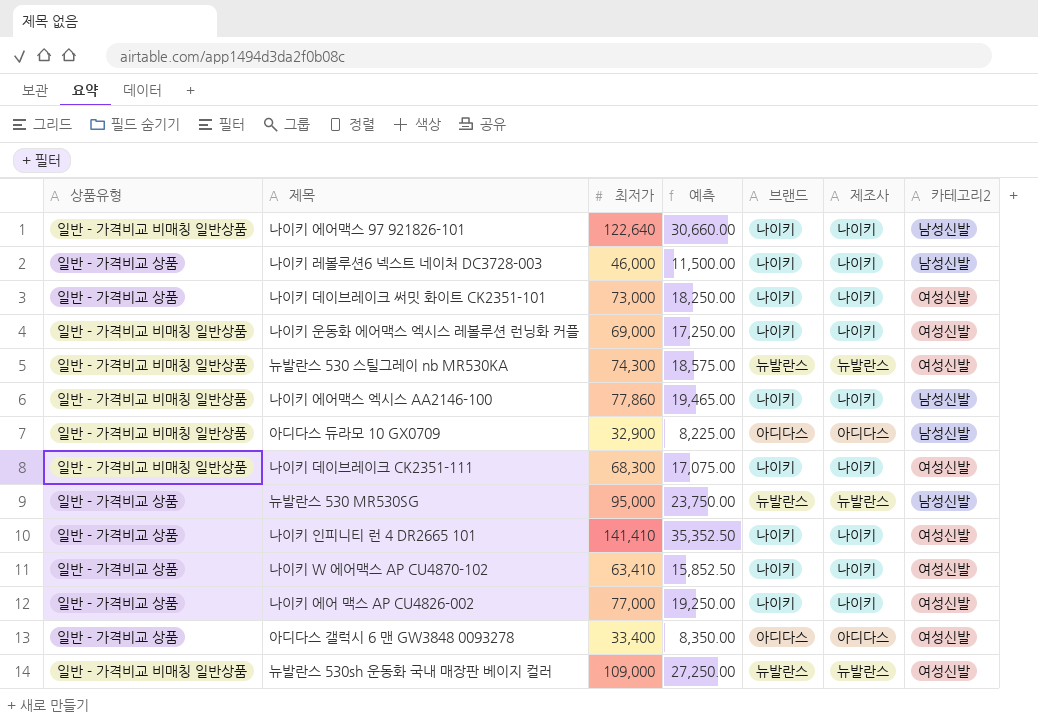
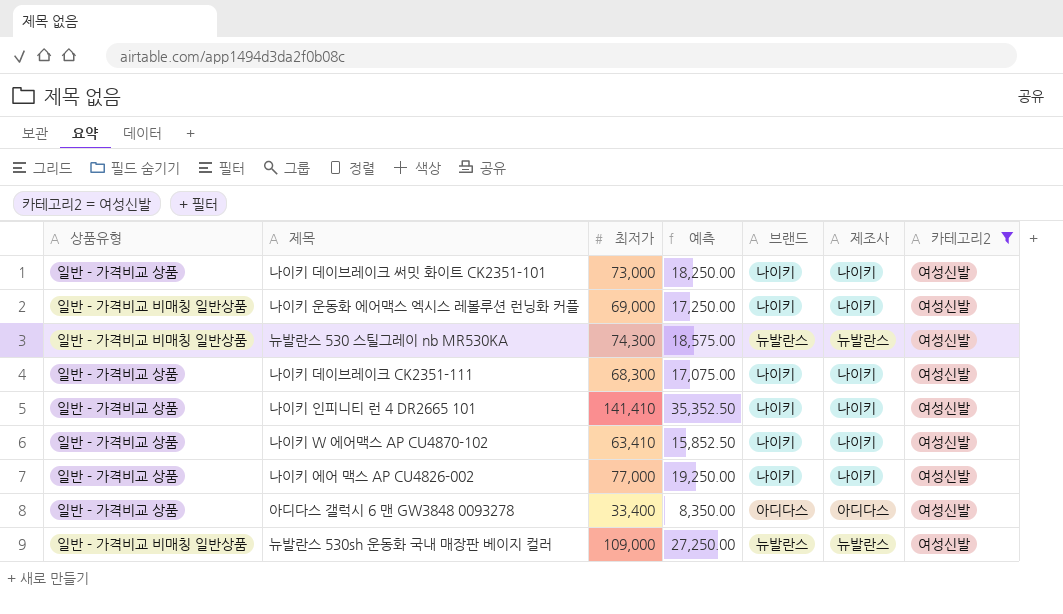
filter: none -> 카테고리2 = 여성신발
나이키 데이브레이크 CK2351-111 | 상품유형: 일반 - 가격비교 비매칭 일반상품 -> 일반 - 가격비교 상품

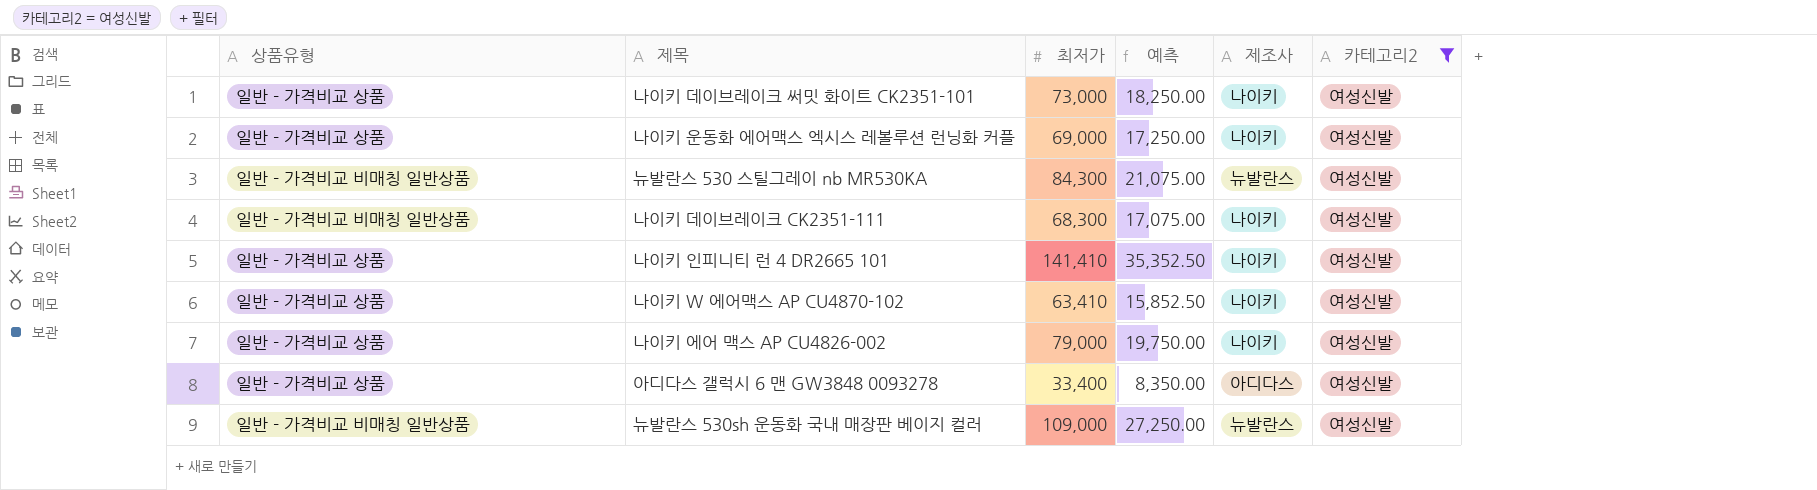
column 브랜드 | position: 5 -> none
나이키 운동화 에어맥스 엑시스 레볼루션 런닝화 커플 | 상품유형: 일반 - 가격비교 비매칭 일반상품 -> 일반 - 가격비교 상품
뉴발란스 530 스틸그레이 nb MR530KA | 최저가: 74,300 -> 84,300
뉴발란스 530 스틸그레이 nb MR530KA | 예측: 18,575.00 -> 21,075.00
나이키 데이브레이크 CK2351-111 | 상품유형: 일반 - 가격비교 상품 -> 일반 - 가격비교 비매칭 일반상품
나이키 에어 맥스 AP CU4826-002 | 최저가: 77,000 -> 79,000
나이키 에어 맥스 AP CU4826-002 | 예측: 19,250.00 -> 19,750.00

